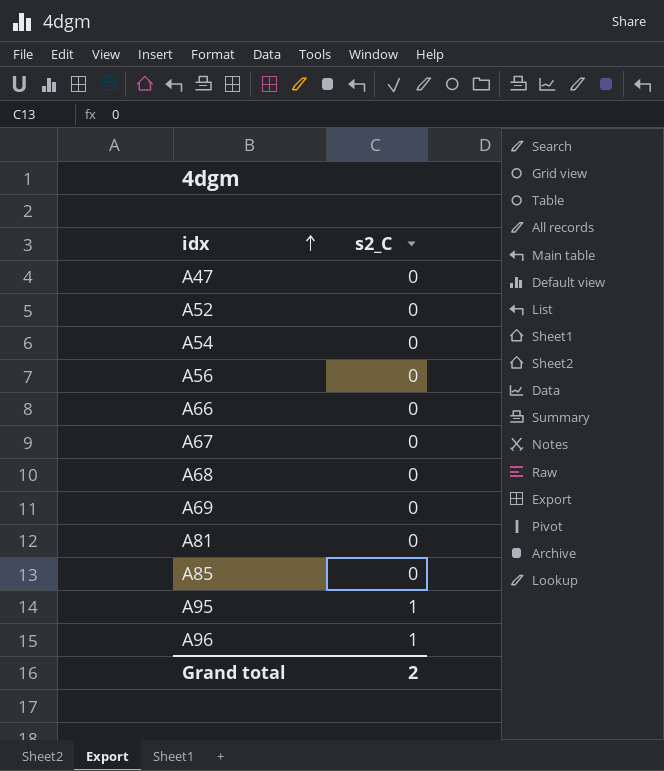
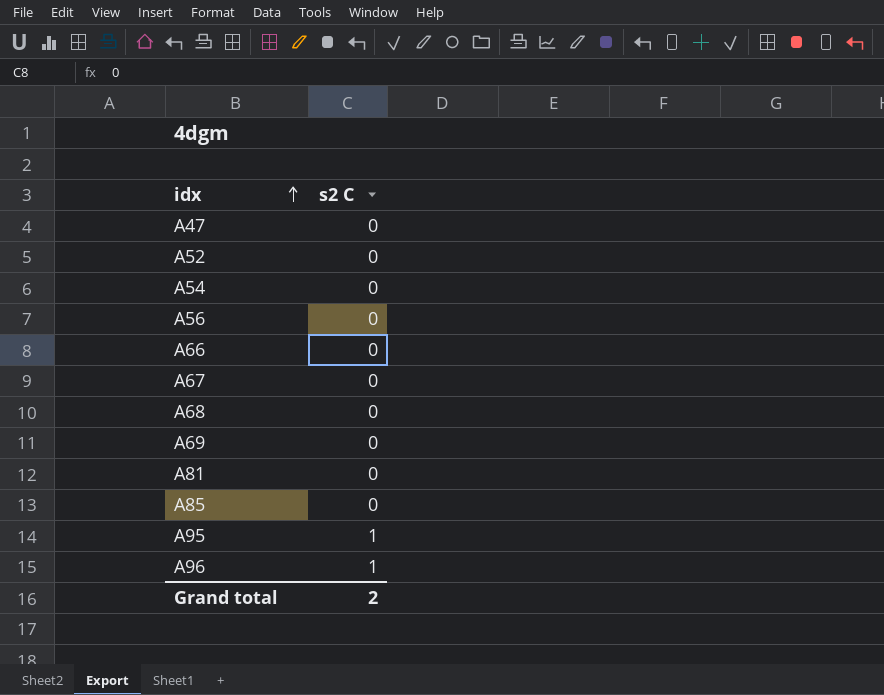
column name: s2_C -> s2 C

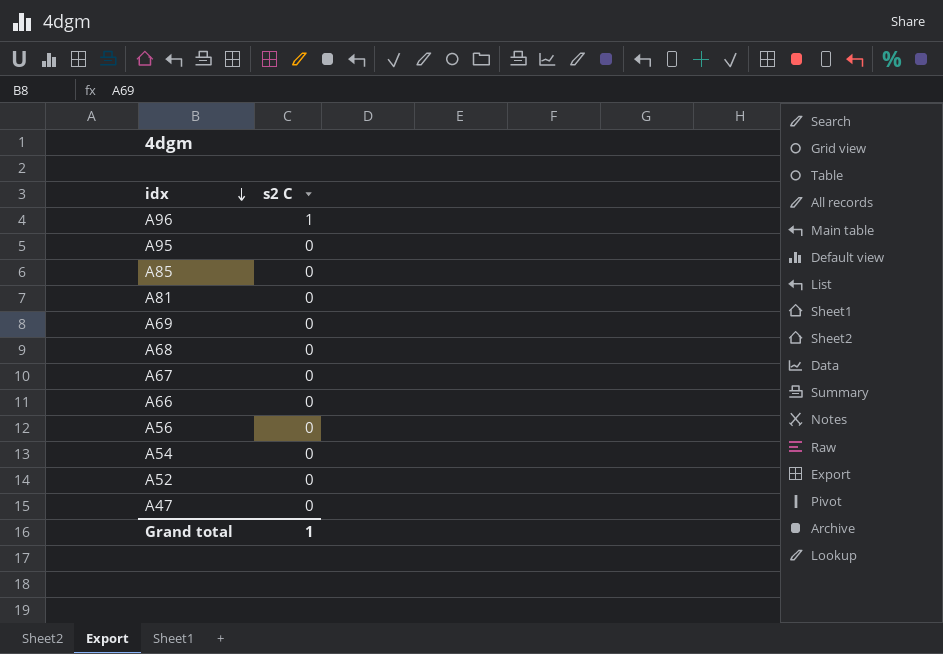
row order: idx ascending -> idx descending
A95 | s2 C: 1 -> 0
Grand total | s2 C: 2 -> 1

